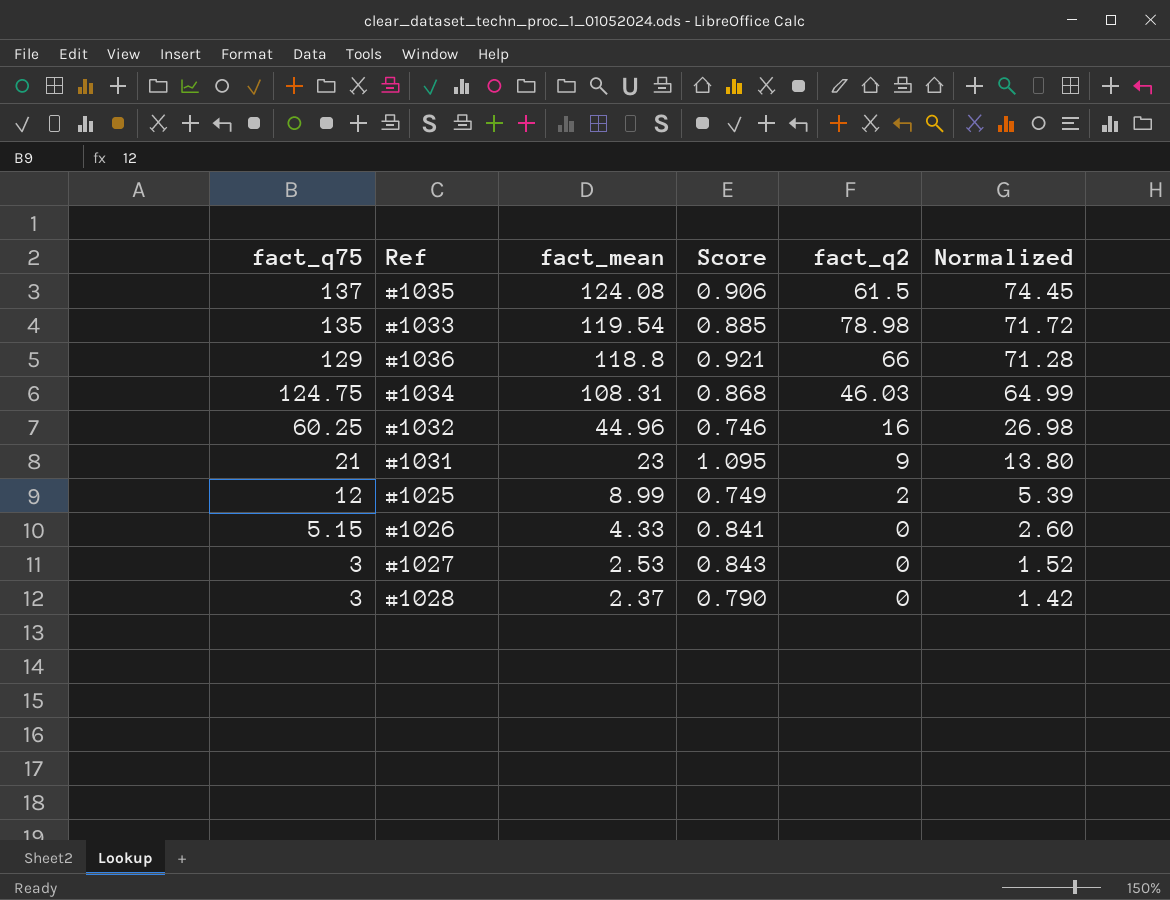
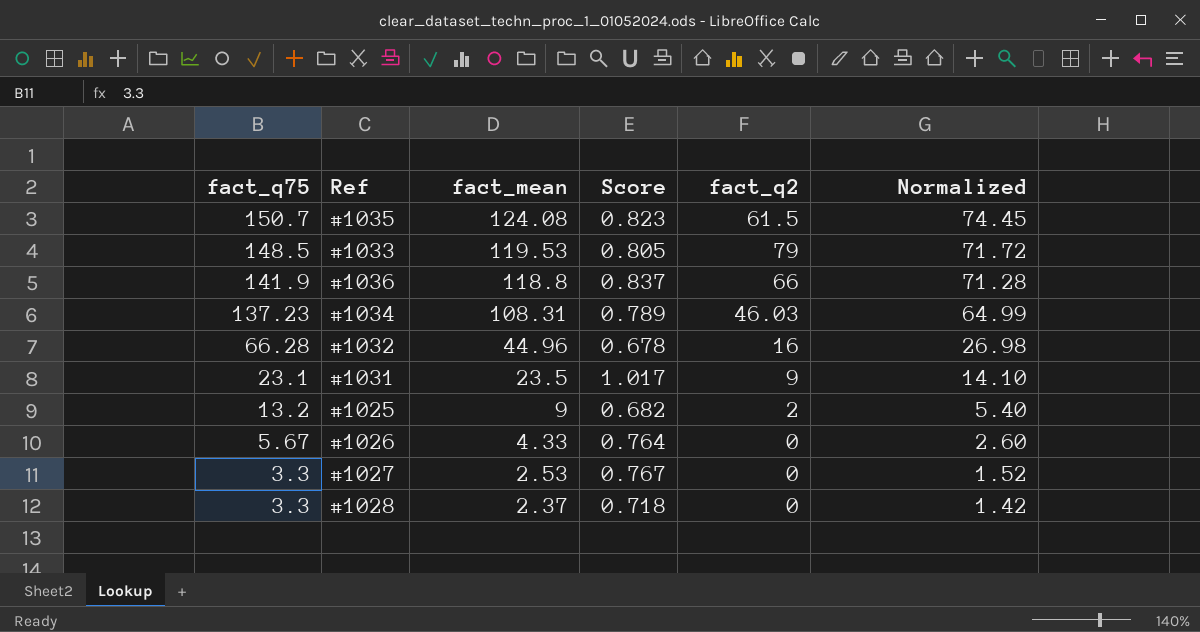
#1035 | fact_q75: 137 -> 150.7
#1035 | Score: 0.906 -> 0.823
#1033 | fact_q75: 135 -> 148.5
#1033 | fact_mean: 119.54 -> 119.53
#1033 | Score: 0.885 -> 0.805
#1033 | fact_q2: 78.98 -> 79
#1036 | fact_q75: 129 -> 141.9
#1036 | Score: 0.921 -> 0.837
#1034 | fact_q75: 124.75 -> 137.23
#1034 | Score: 0.868 -> 0.789
#1032 | fact_q75: 60.25 -> 66.28
#1032 | Score: 0.746 -> 0.678
#1031 | fact_q75: 21 -> 23.1
#1031 | fact_mean: 23 -> 23.5
#1031 | Score: 1.095 -> 1.017
#1031 | Normalized: 13.80 -> 14.10
#1025 | fact_q75: 12 -> 13.2
#1025 | fact_mean: 8.99 -> 9
#1025 | Score: 0.749 -> 0.682
#1025 | Normalized: 5.39 -> 5.40
#1026 | fact_q75: 5.15 -> 5.67
#1026 | Score: 0.841 -> 0.764
#1027 | fact_q75: 3 -> 3.3
#1027 | Score: 0.843 -> 0.767
#1028 | fact_q75: 3 -> 3.3
#1028 | Score: 0.790 -> 0.718

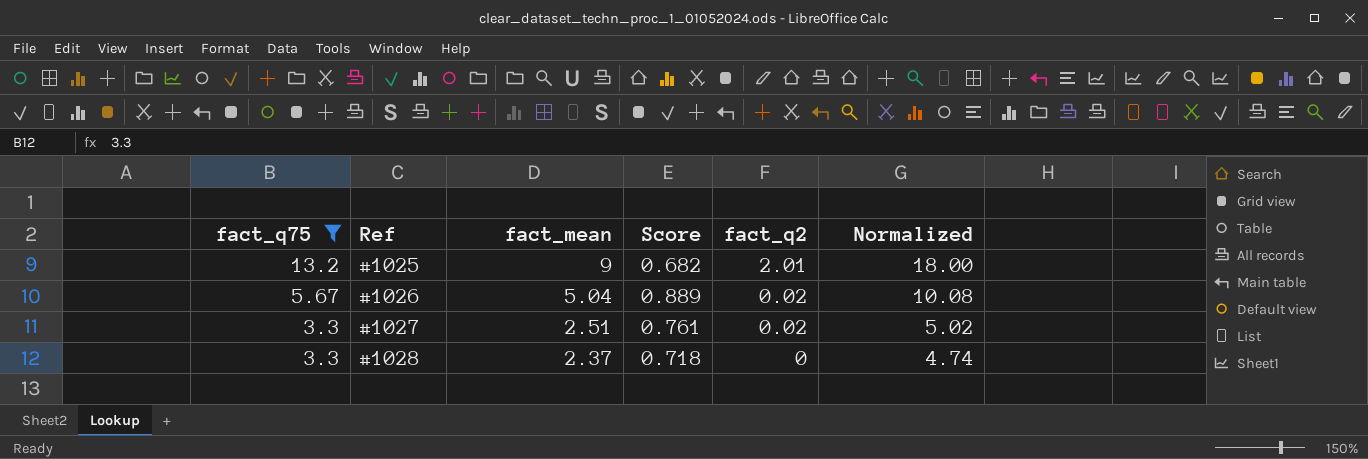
filter: none -> fact_q75 <= 13.2
column Normalized | formula: [fact_mean] * 0.6 -> [fact_mean] * 2
#1025 | fact_q2: 2 -> 2.01
#1026 | fact_mean: 4.33 -> 5.04
#1026 | Score: 0.764 -> 0.889
#1026 | fact_q2: 0 -> 0.02
#1027 | fact_mean: 2.53 -> 2.51
#1027 | Score: 0.767 -> 0.761
#1027 | fact_q2: 0 -> 0.02

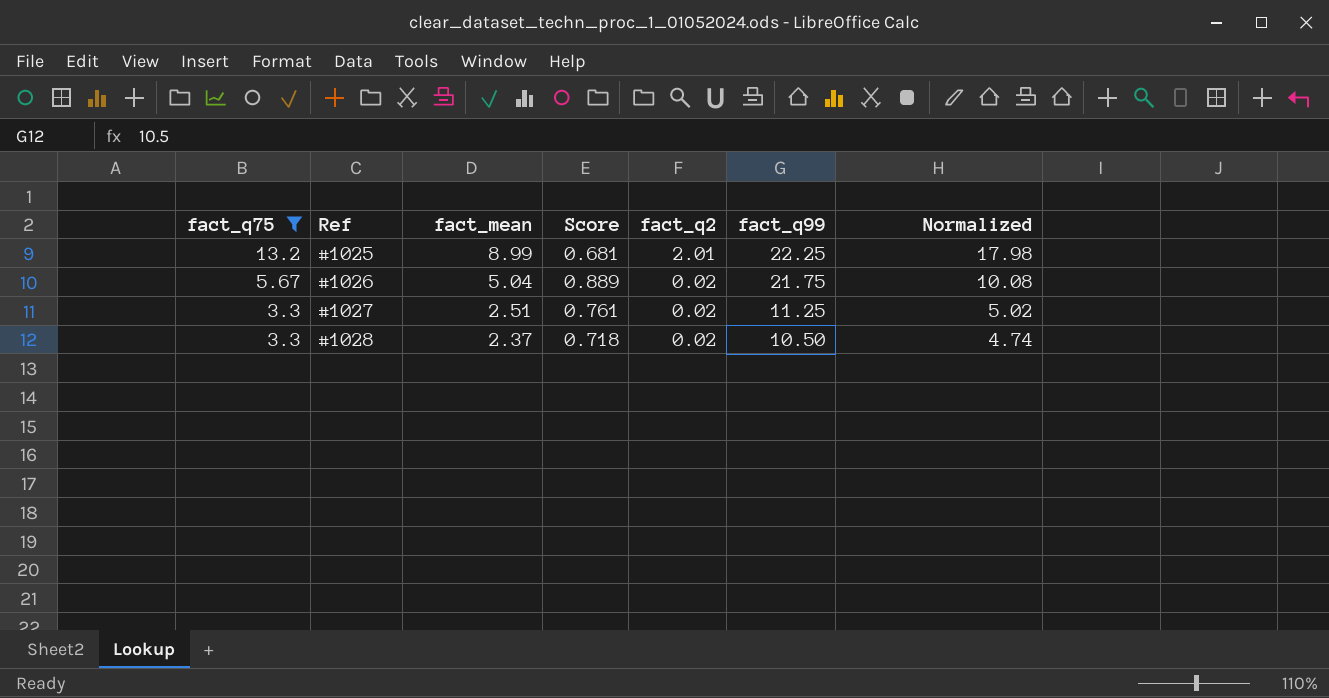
column fact_q99 | position: none -> 6
#1025 | fact_mean: 9 -> 8.99
#1025 | Score: 0.682 -> 0.681
#1025 | Normalized: 18.00 -> 17.98
#1028 | fact_q2: 0 -> 0.02

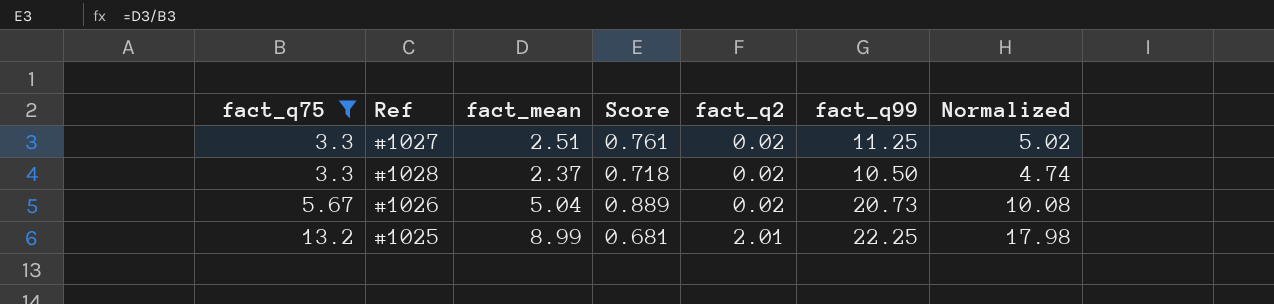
row order: fact_q75 descending -> fact_q75 ascending
#1026 | fact_q99: 21.75 -> 20.73

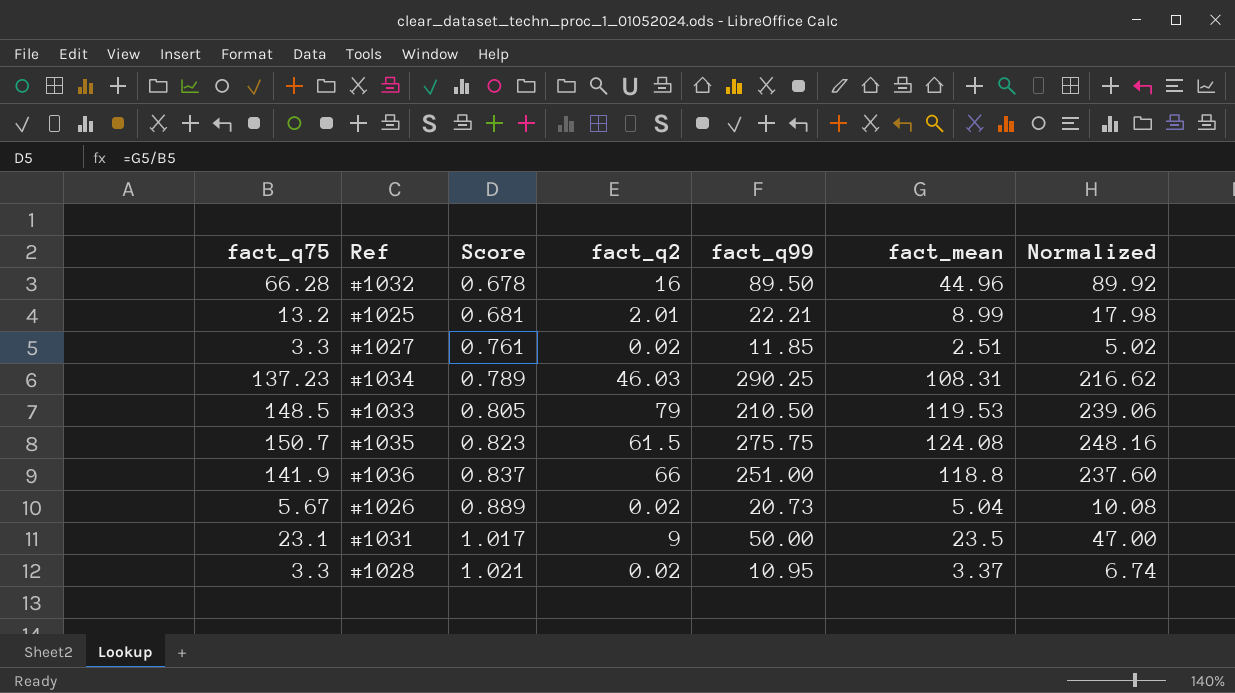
filter: fact_q75 <= 13.2 -> none
row order: fact_q75 ascending -> Score ascending
column fact_mean | position: 3 -> 6
#1025 | fact_q99: 22.25 -> 22.21
#1027 | fact_q99: 11.25 -> 11.85
#1028 | Score: 0.718 -> 1.021
#1028 | fact_q99: 10.50 -> 10.95
#1028 | fact_mean: 2.37 -> 3.37
#1028 | Normalized: 4.74 -> 6.74

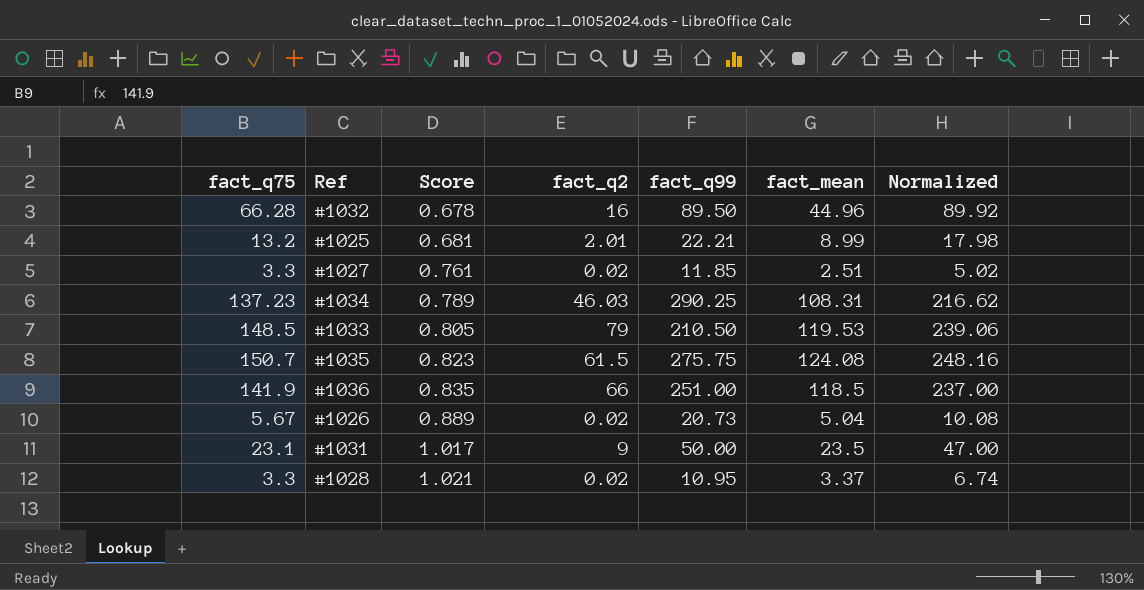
#1036 | Score: 0.837 -> 0.835
#1036 | fact_mean: 118.8 -> 118.5
#1036 | Normalized: 237.60 -> 237.00

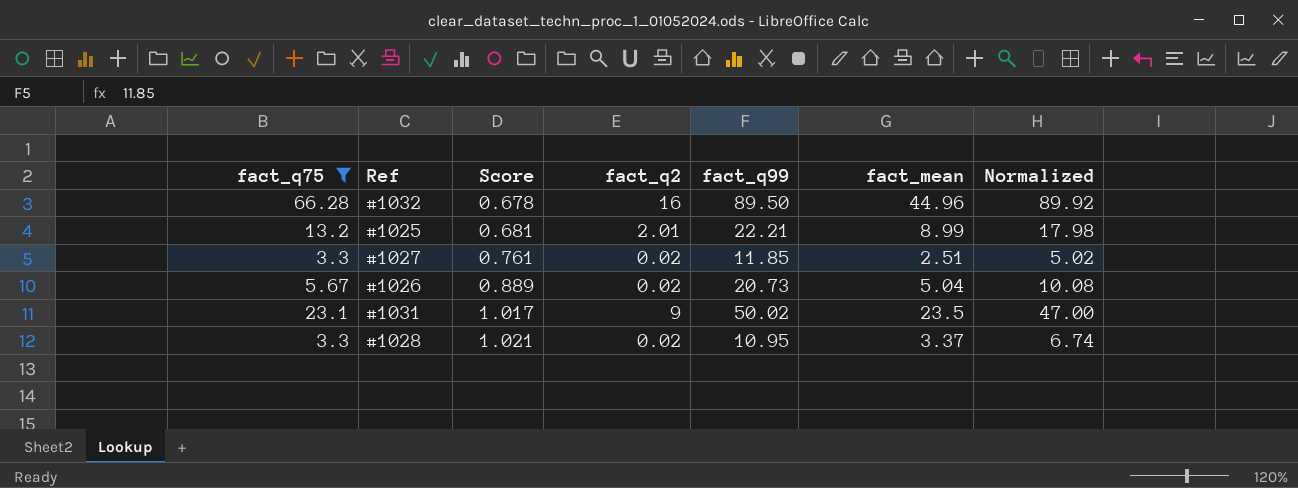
filter: none -> fact_q75 <= 66.28
#1031 | fact_q99: 50.00 -> 50.02

